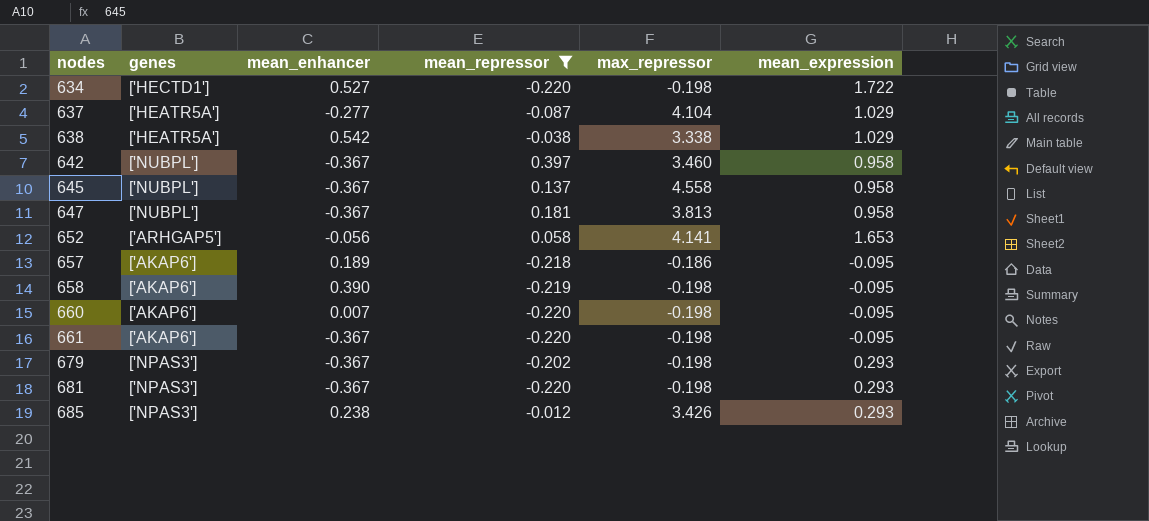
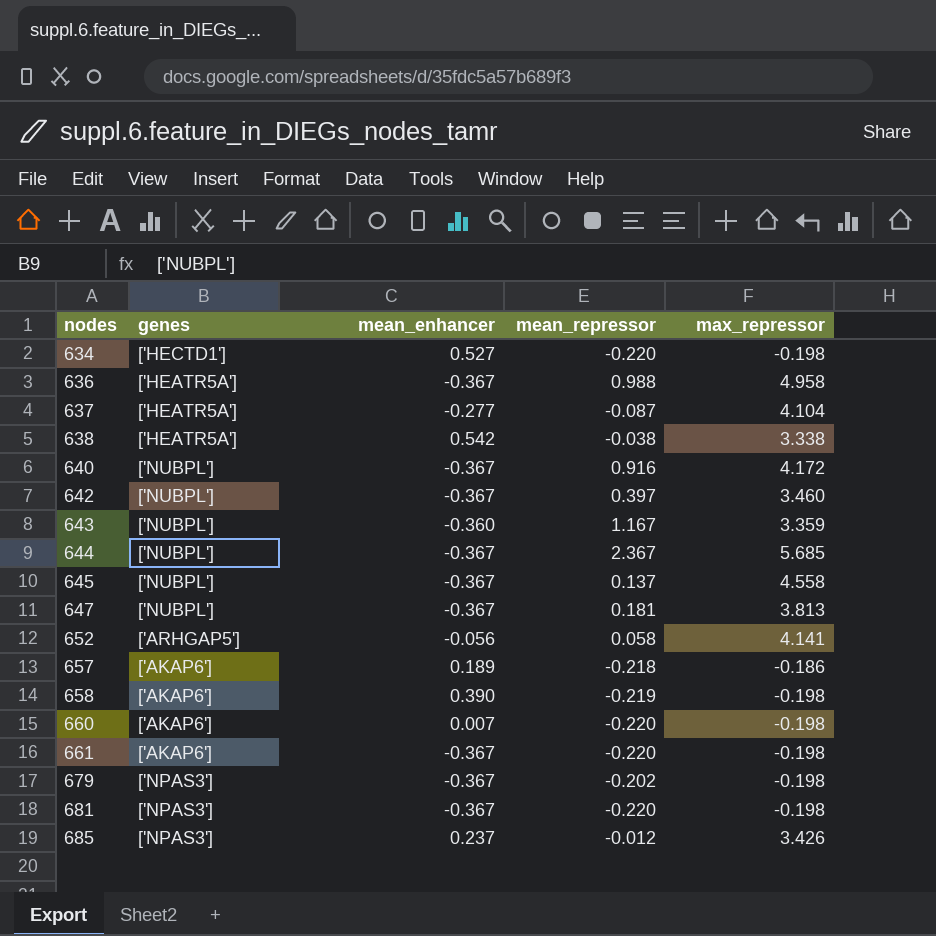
filter: mean_repressor <= 0.397 -> none
column mean_expression | position: 6 -> none
685 | mean_enhancer: 0.238 -> 0.237

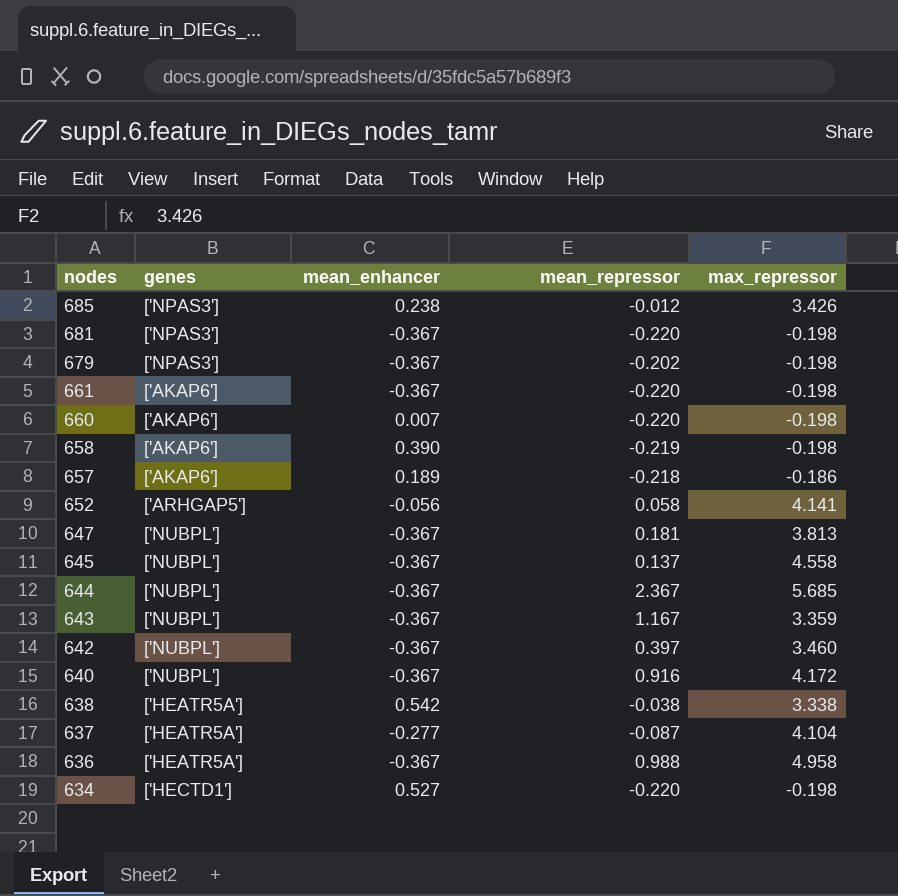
row order: nodes ascending -> nodes descending
685 | mean_enhancer: 0.237 -> 0.238
643 | mean_enhancer: -0.360 -> -0.367

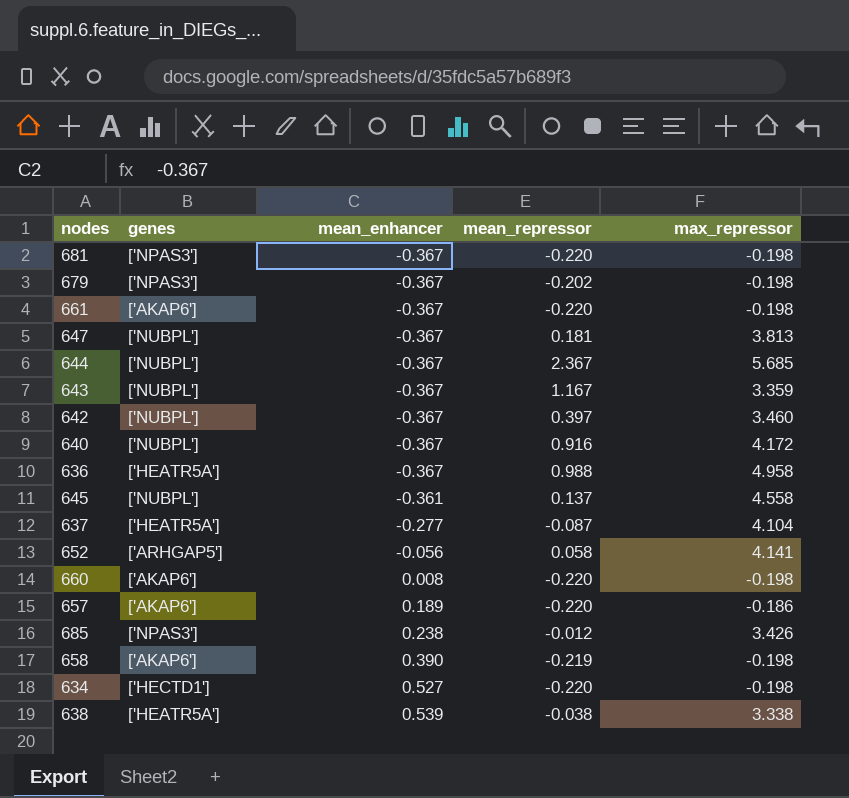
row order: nodes descending -> mean_enhancer ascending
645 | mean_enhancer: -0.367 -> -0.361
660 | mean_enhancer: 0.007 -> 0.008
657 | mean_repressor: -0.218 -> -0.220
638 | mean_enhancer: 0.542 -> 0.539

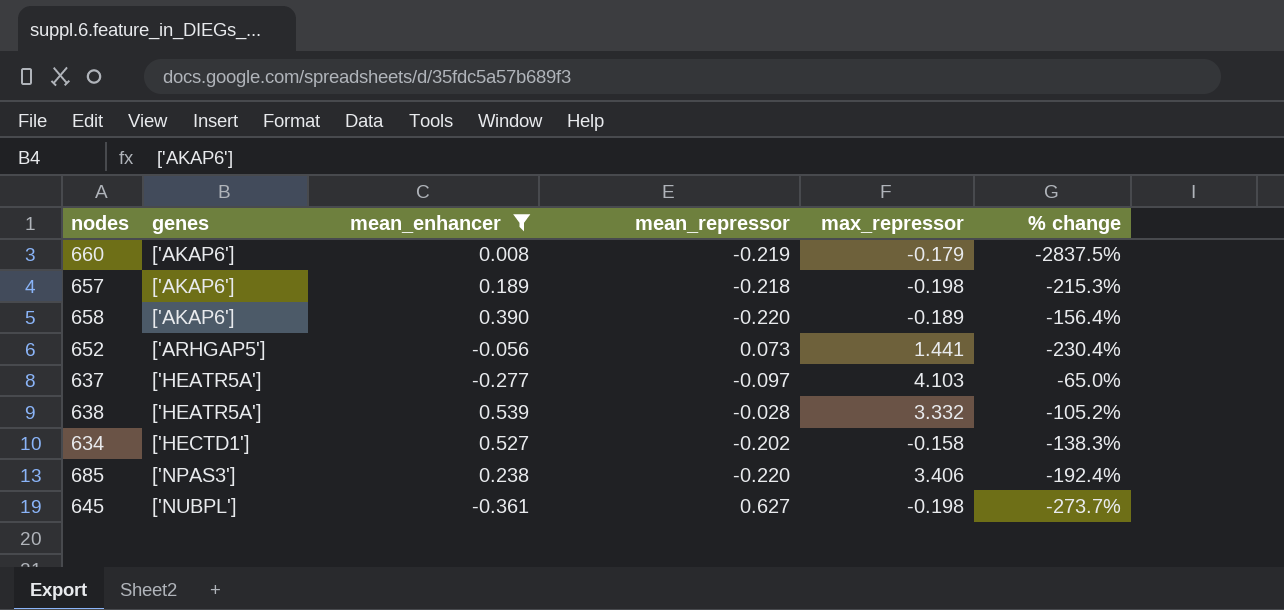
filter: none -> mean_enhancer != -0.367
row order: mean_enhancer ascending -> genes ascending
column % change | formula: none -> ([mean_repressor] - [mean_enhancer]) / [mean_enhancer]
660 | mean_repressor: -0.220 -> -0.219
660 | max_repressor: -0.198 -> -0.179
657 | mean_repressor: -0.220 -> -0.218
657 | max_repressor: -0.186 -> -0.198
658 | mean_repressor: -0.219 -> -0.220
658 | max_repressor: -0.198 -> -0.189
652 | mean_repressor: 0.058 -> 0.073
652 | max_repressor: 4.141 -> 1.441
637 | mean_repressor: -0.087 -> -0.097
637 | max_repressor: 4.104 -> 4.103
638 | mean_repressor: -0.038 -> -0.028
638 | max_repressor: 3.338 -> 3.332
634 | mean_repressor: -0.220 -> -0.202
634 | max_repressor: -0.198 -> -0.158
685 | mean_repressor: -0.012 -> -0.220
685 | max_repressor: 3.426 -> 3.406
645 | mean_repressor: 0.137 -> 0.627
645 | max_repressor: 4.558 -> -0.198

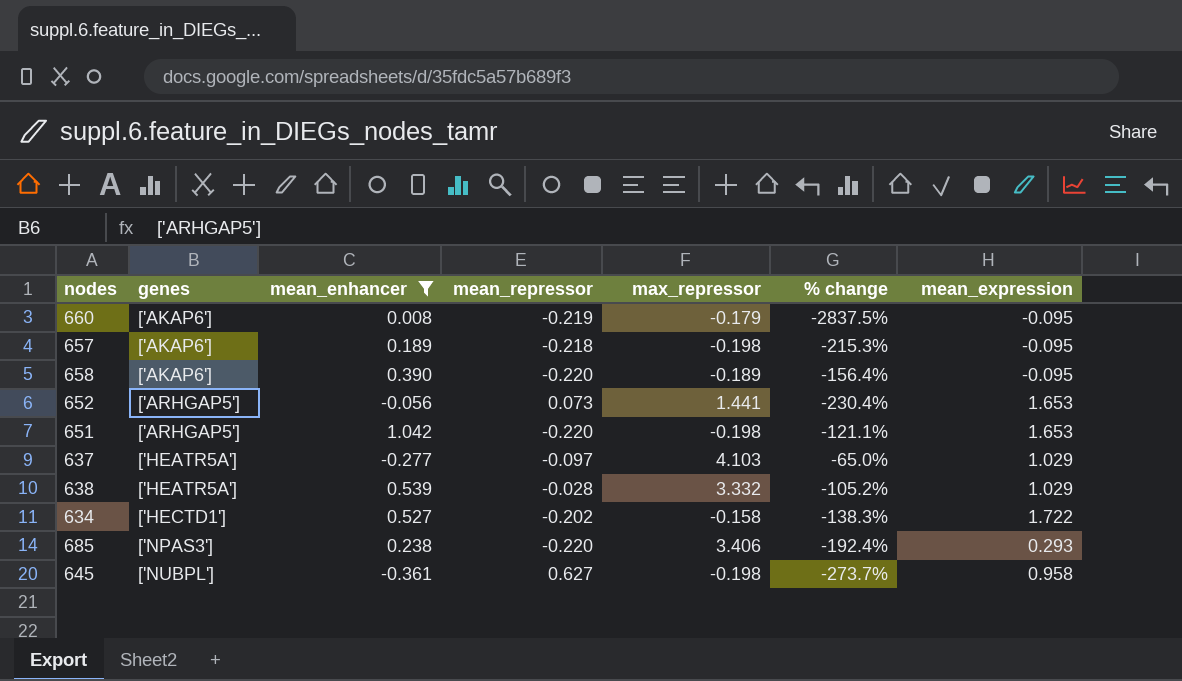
column mean_expression | position: none -> 7
row 651: none -> ['ARHGAP5'] | 1.042 | -0.220 | -0.198 | -121.1% | 1.653

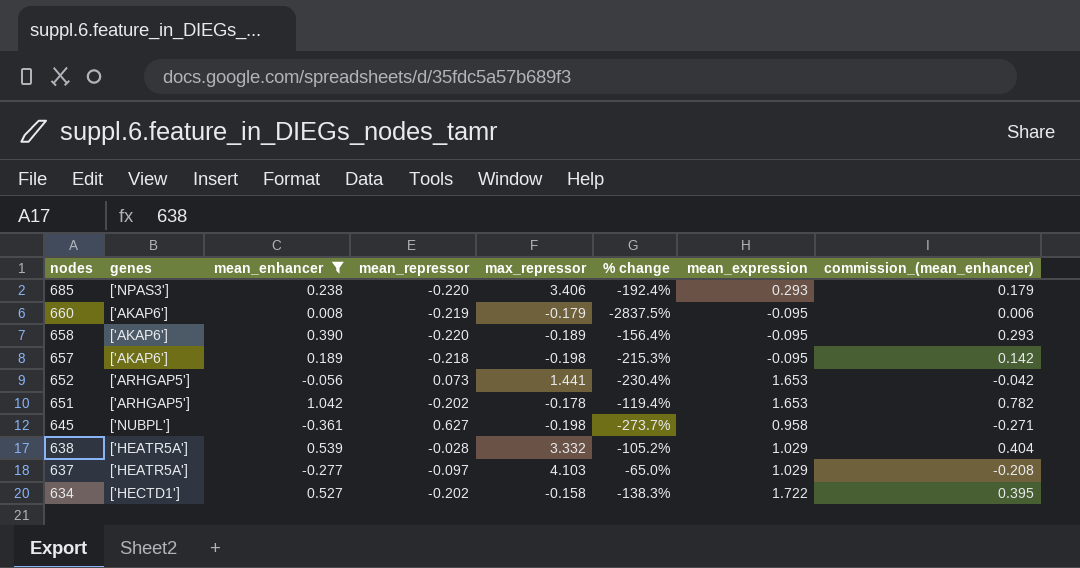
row order: genes ascending -> nodes descending
column commission_(mean_enhancer) | formula: none -> [mean_enhancer] * 0.75
651 | mean_repressor: -0.220 -> -0.202
651 | max_repressor: -0.198 -> -0.178
651 | % change: -121.1% -> -119.4%

